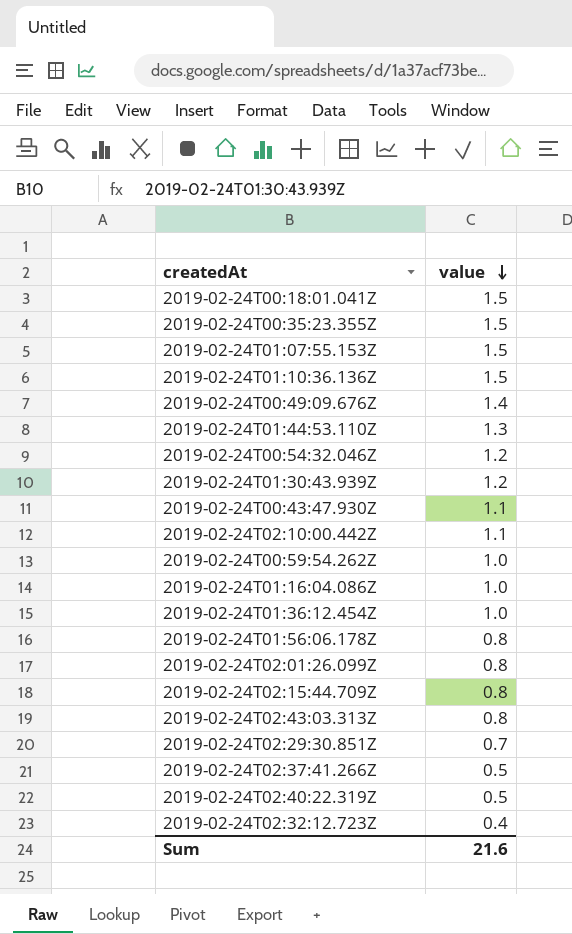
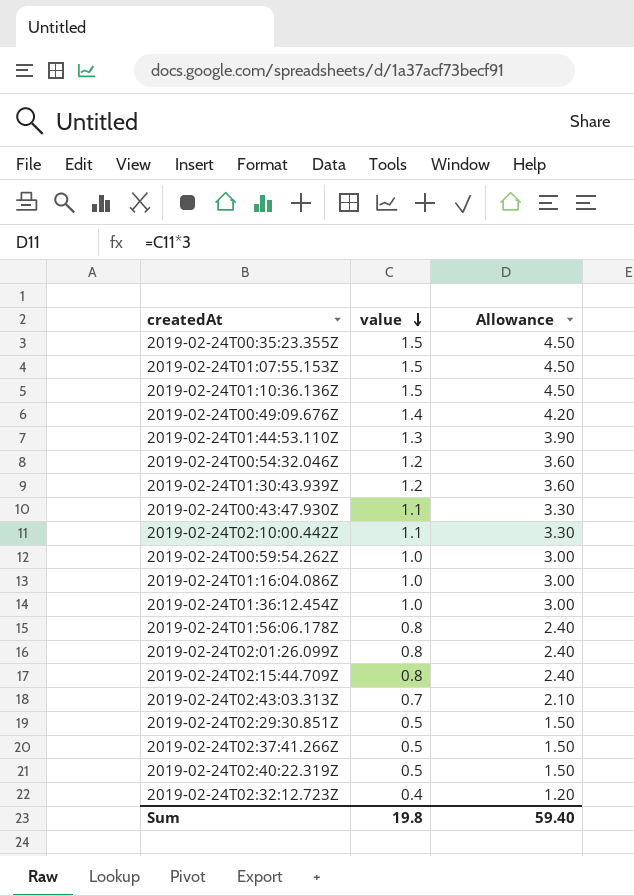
column Allowance | formula: none -> [value] * 3
row 2019-02-24T00:18:01.041Z: 1.5 -> none
2019-02-24T02:43:03.313Z | value: 0.8 -> 0.7
2019-02-24T02:29:30.851Z | value: 0.7 -> 0.5
Sum | value: 21.6 -> 19.8

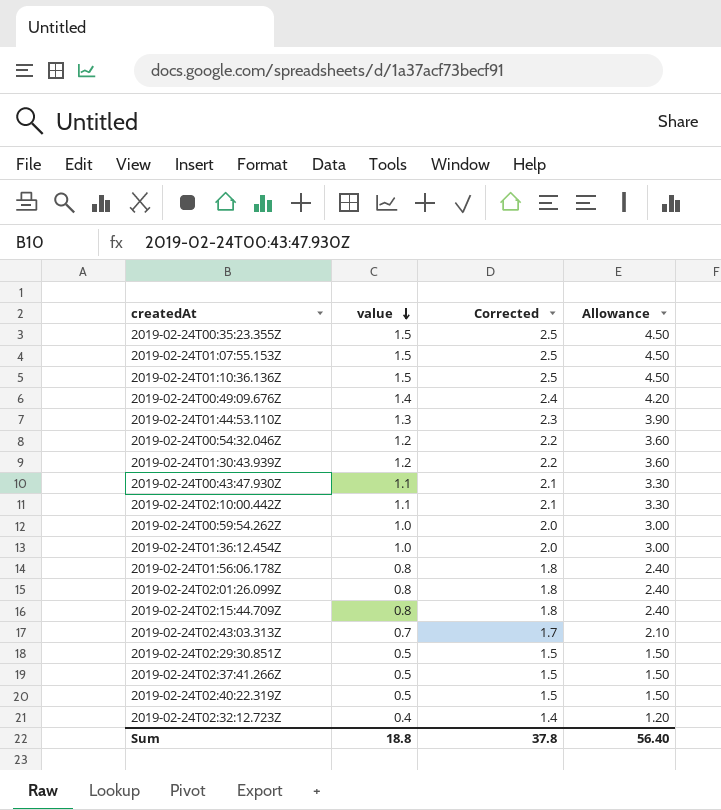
column Corrected | formula: none -> [value] + 1
row 2019-02-24T01:16:04.086Z: 1.0 | 3.00 -> none
Sum | value: 19.8 -> 18.8
Sum | Allowance: 59.40 -> 56.40

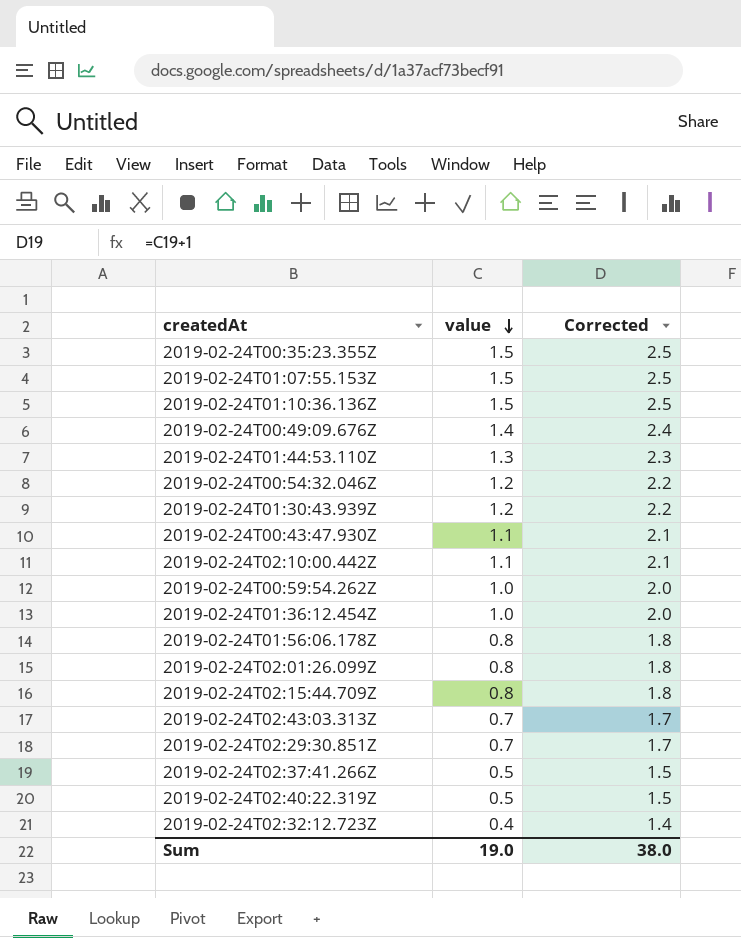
column Allowance | formula: [value] * 3 -> none
2019-02-24T02:29:30.851Z | value: 0.5 -> 0.7
2019-02-24T02:29:30.851Z | Corrected: 1.5 -> 1.7
Sum | value: 18.8 -> 19.0
Sum | Corrected: 37.8 -> 38.0

